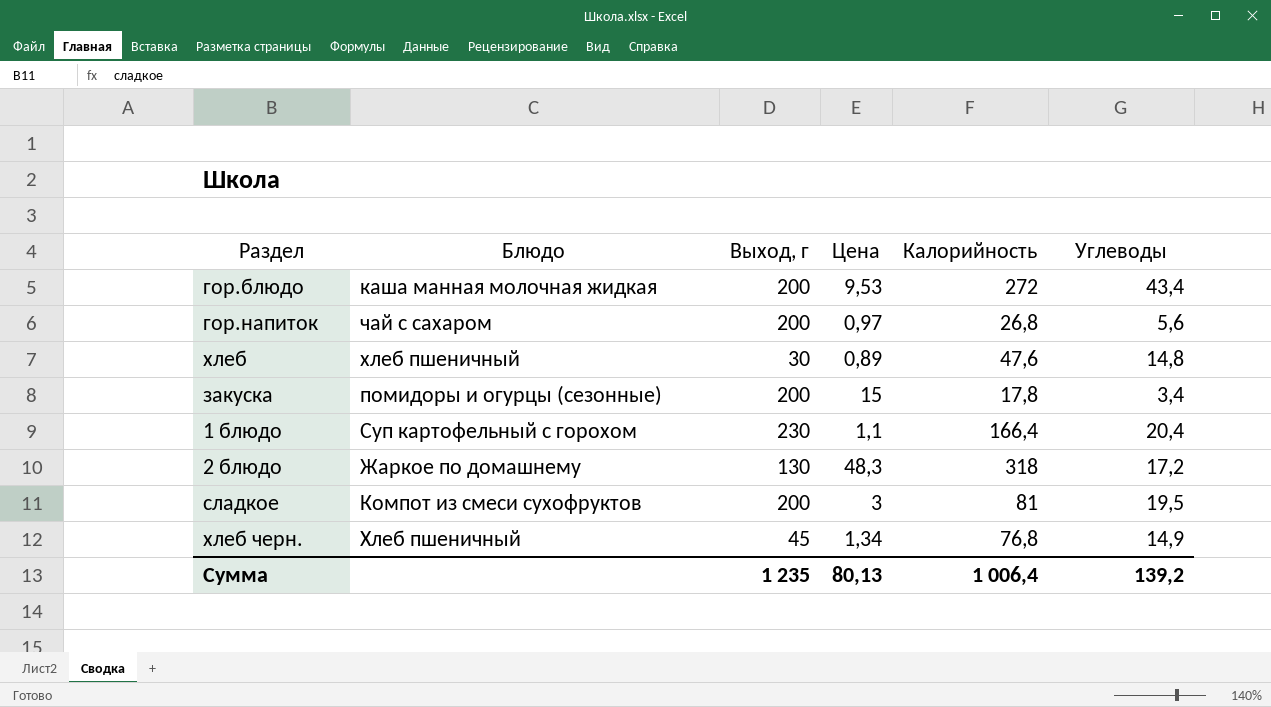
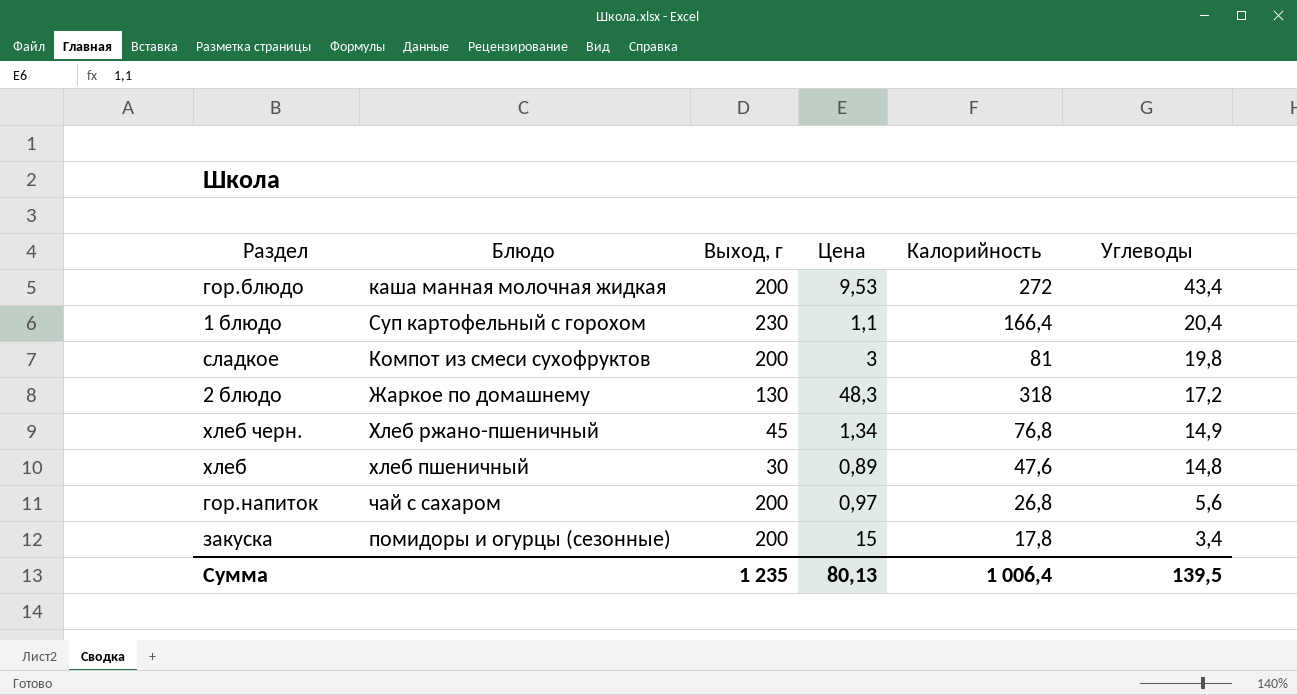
row order: none -> Углеводы descending
сладкое | Углеводы: 19,5 -> 19,8
хлеб черн. | Блюдо: Хлеб пшеничный -> Хлеб ржано-пшеничный
Сумма | Углеводы: 139,2 -> 139,5

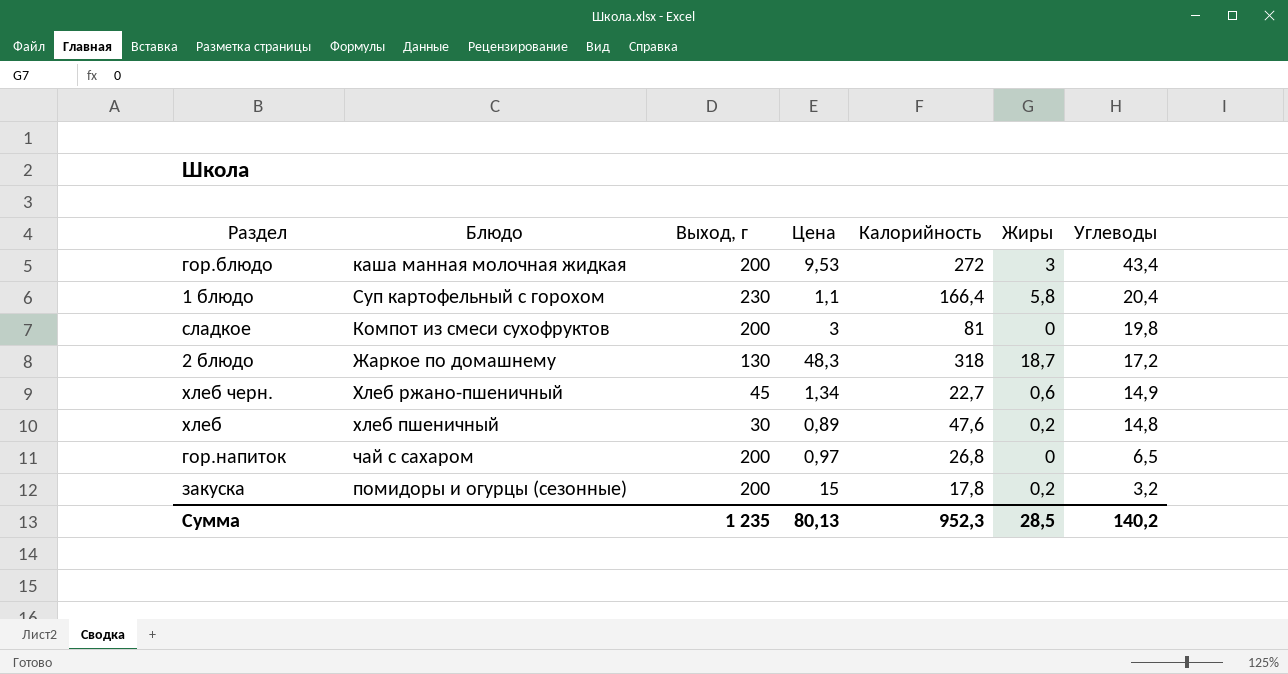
column Жиры | position: none -> 6
хлеб черн. | Калорийность: 76,8 -> 22,7
гор.напиток | Углеводы: 5,6 -> 6,5
закуска | Углеводы: 3,4 -> 3,2
Сумма | Калорийность: 1 006,4 -> 952,3
Сумма | Углеводы: 139,5 -> 140,2

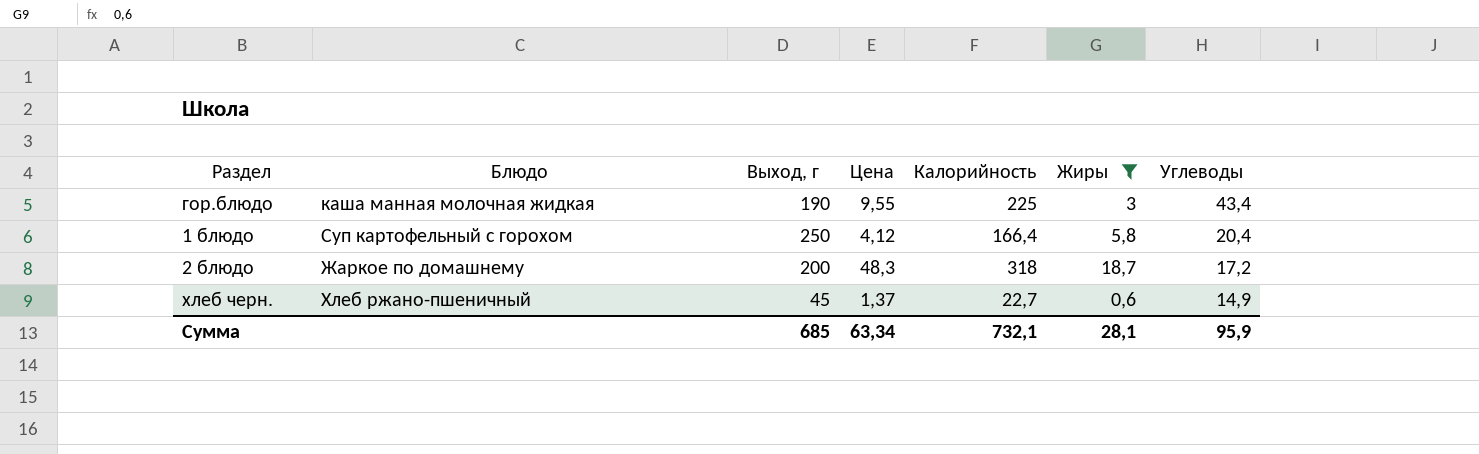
filter: none -> Жиры >= 0,6
гор.блюдо | Выход, г: 200 -> 190
гор.блюдо | Цена: 9,53 -> 9,55
гор.блюдо | Калорийность: 272 -> 225
1 блюдо | Выход, г: 230 -> 250
1 блюдо | Цена: 1,1 -> 4,12
2 блюдо | Выход, г: 130 -> 200
хлеб черн. | Цена: 1,34 -> 1,37
Сумма | Выход, г: 1 235 -> 685
Сумма | Цена: 80,13 -> 63,34
Сумма | Калорийность: 952,3 -> 732,1
Сумма | Жиры: 28,5 -> 28,1
Сумма | Углеводы: 140,2 -> 95,9

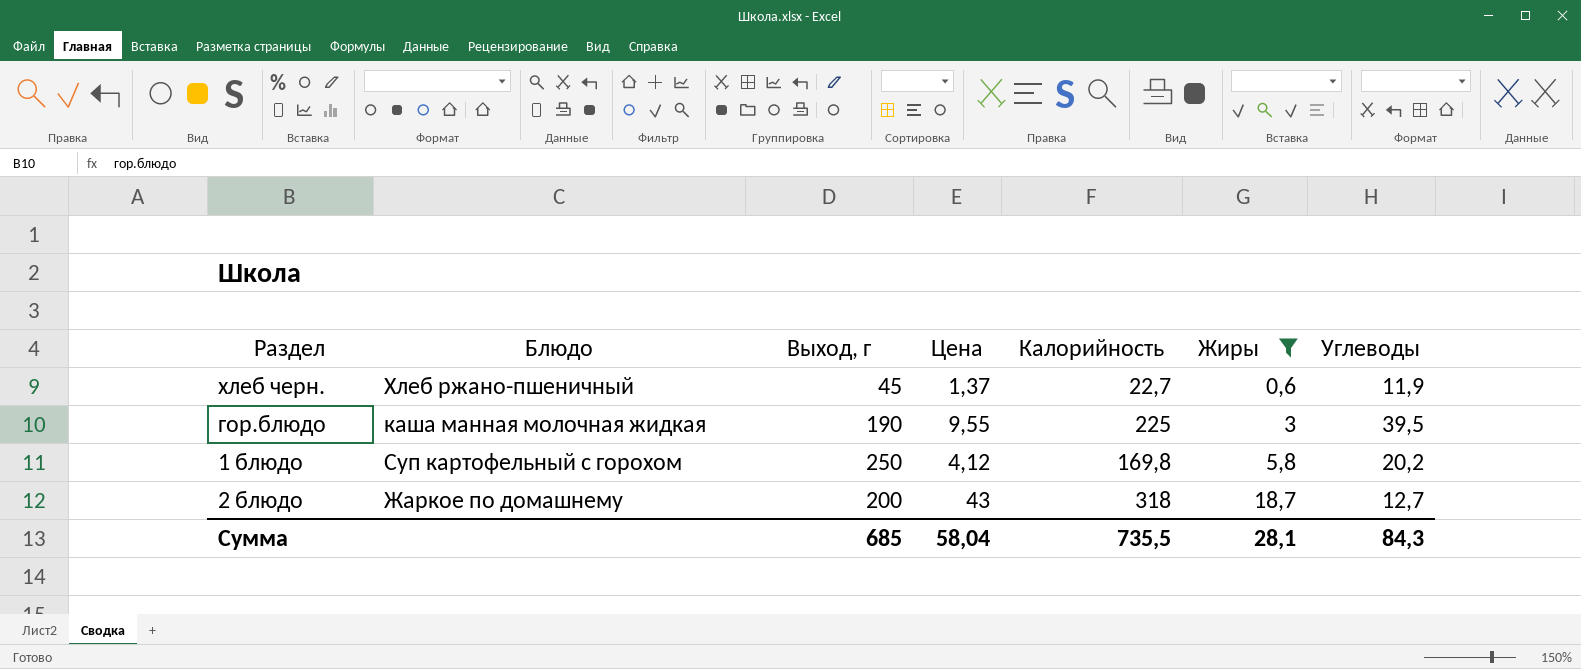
row order: Углеводы descending -> Жиры ascending
хлеб черн. | Углеводы: 14,9 -> 11,9
гор.блюдо | Углеводы: 43,4 -> 39,5
1 блюдо | Калорийность: 166,4 -> 169,8
1 блюдо | Углеводы: 20,4 -> 20,2
2 блюдо | Цена: 48,3 -> 43
2 блюдо | Углеводы: 17,2 -> 12,7
Сумма | Цена: 63,34 -> 58,04
Сумма | Калорийность: 732,1 -> 735,5
Сумма | Углеводы: 95,9 -> 84,3

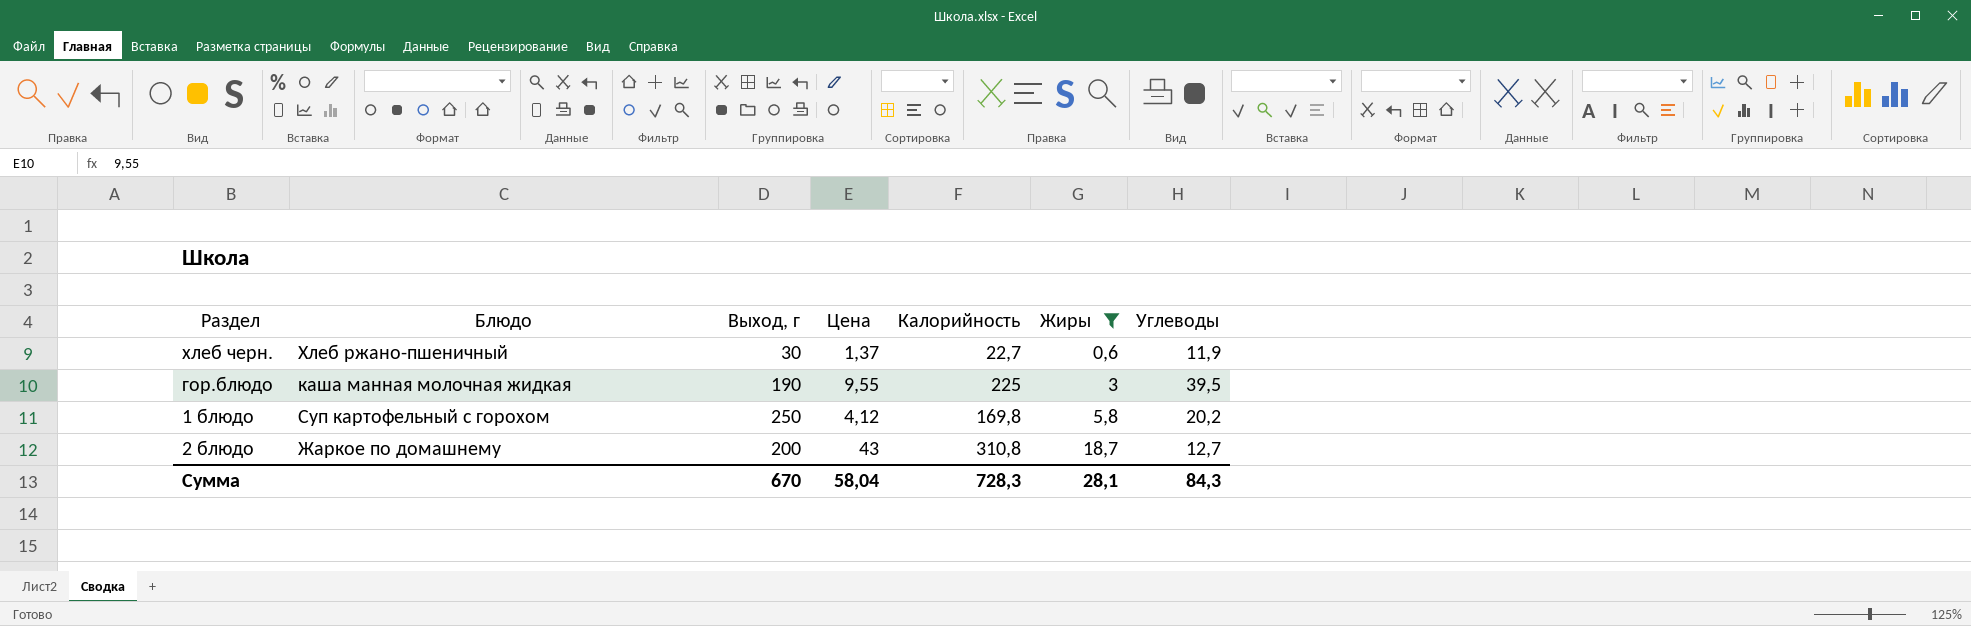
хлеб черн. | Выход, г: 45 -> 30
2 блюдо | Калорийность: 318 -> 310,8
Сумма | Выход, г: 685 -> 670
Сумма | Калорийность: 735,5 -> 728,3

